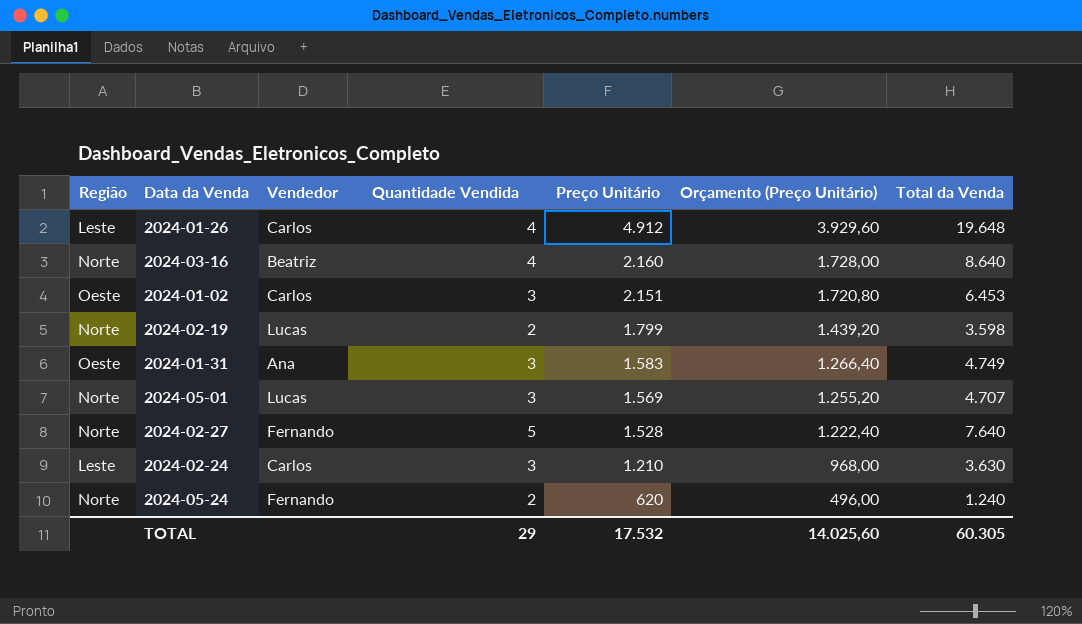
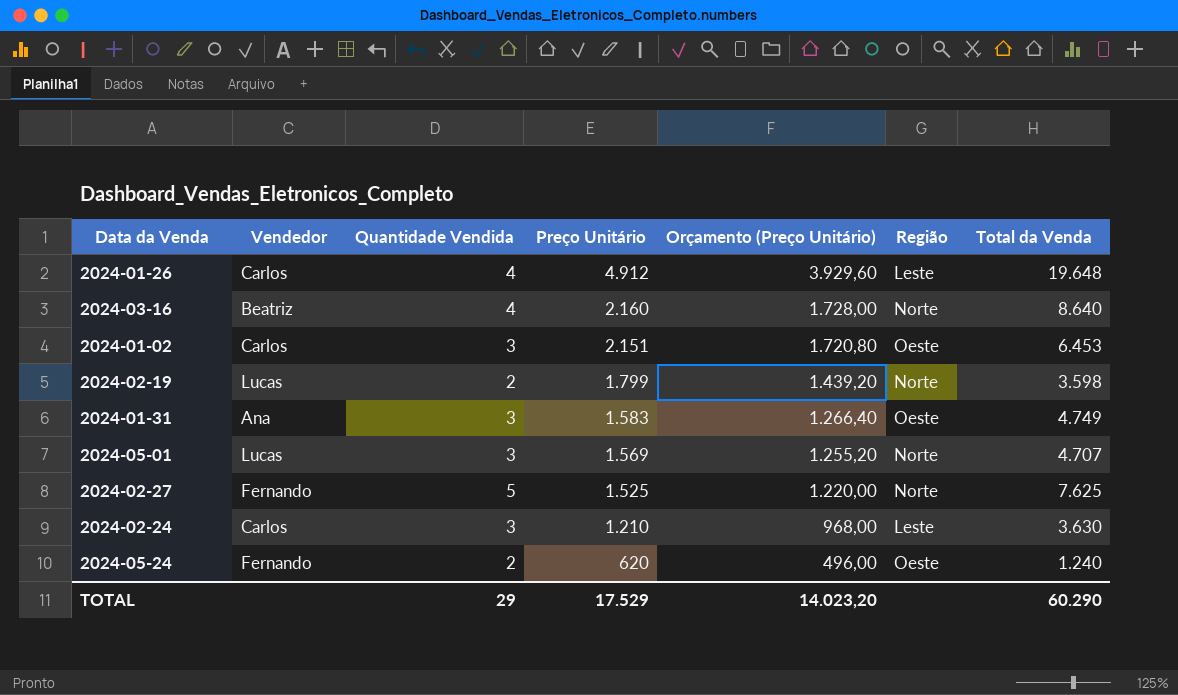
column Região | position: 1 -> 6
2024-02-27 | Preço Unitário: 1.528 -> 1.525
2024-02-27 | Orçamento (Preço Unitário): 1.222,40 -> 1.220,00
2024-02-27 | Total da Venda: 7.640 -> 7.625
2024-05-24 | Região: Norte -> Oeste
TOTAL | Preço Unitário: 17.532 -> 17.529
TOTAL | Orçamento (Preço Unitário): 14.025,60 -> 14.023,20
TOTAL | Total da Venda: 60.305 -> 60.290

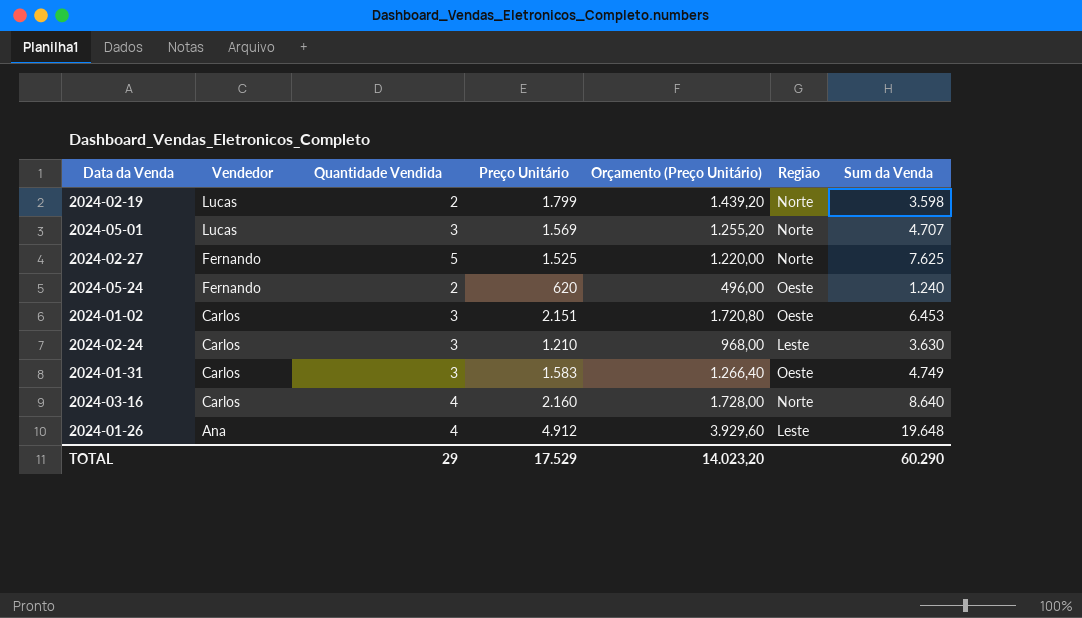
row order: Preço Unitário descending -> Vendedor descending
column name: Total da Venda -> Sum da Venda
2024-01-31 | Vendedor: Ana -> Carlos
2024-03-16 | Vendedor: Beatriz -> Carlos
2024-01-26 | Vendedor: Carlos -> Ana

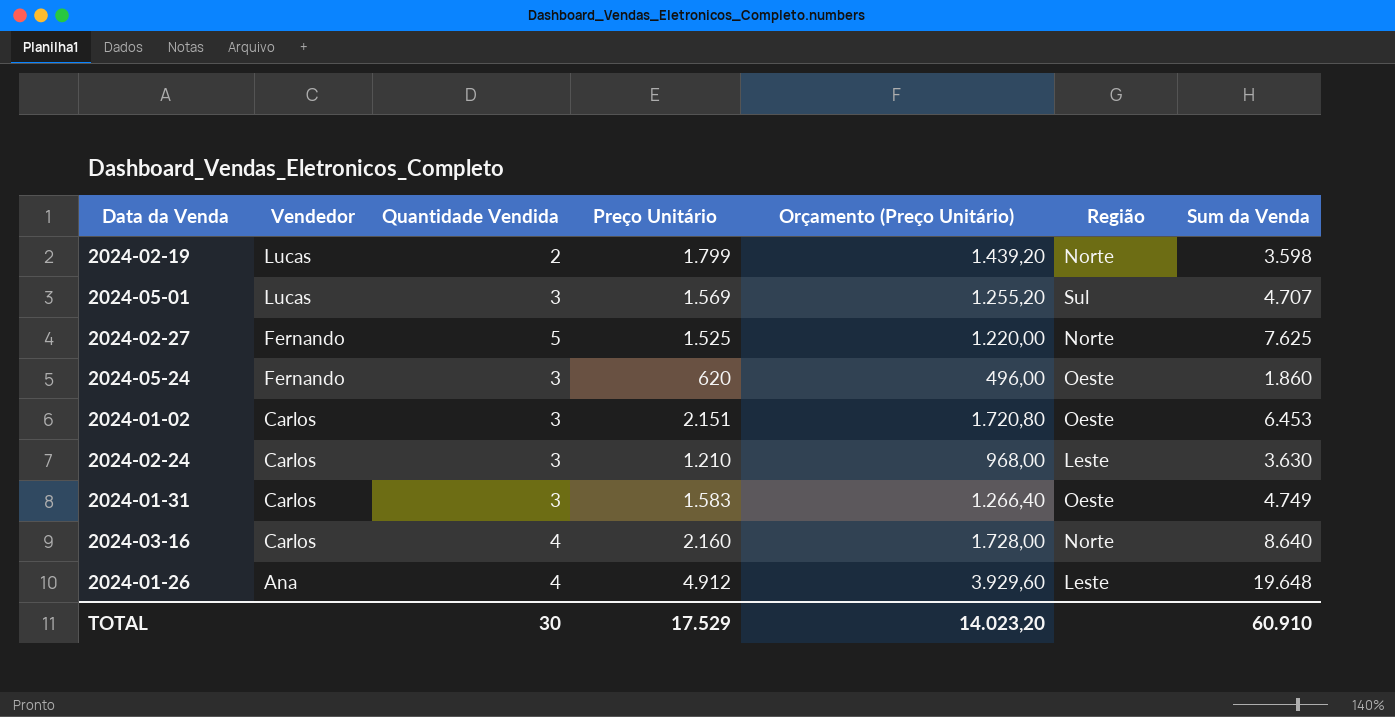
2024-05-01 | Região: Norte -> Sul
2024-05-24 | Quantidade Vendida: 2 -> 3
2024-05-24 | Sum da Venda: 1.240 -> 1.860
TOTAL | Quantidade Vendida: 29 -> 30
TOTAL | Sum da Venda: 60.290 -> 60.910

